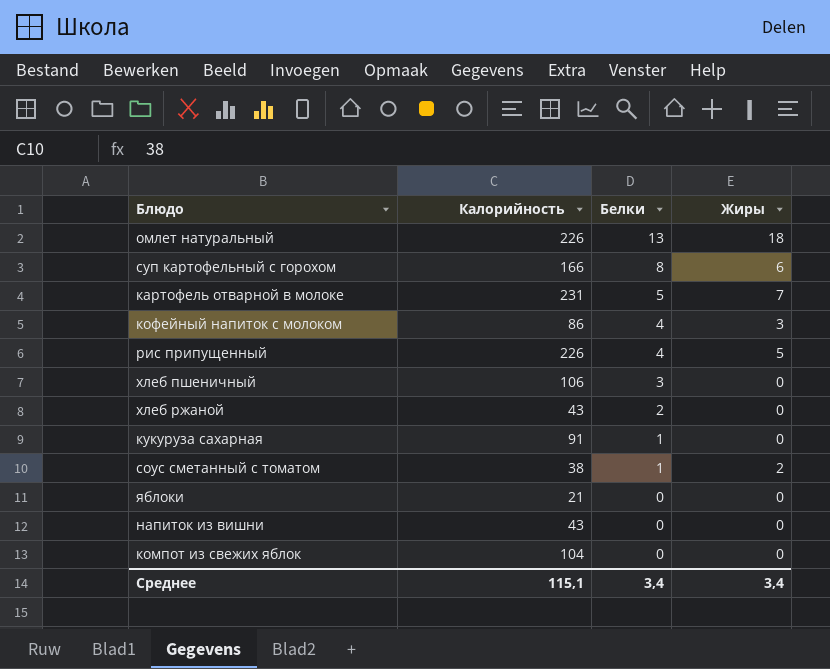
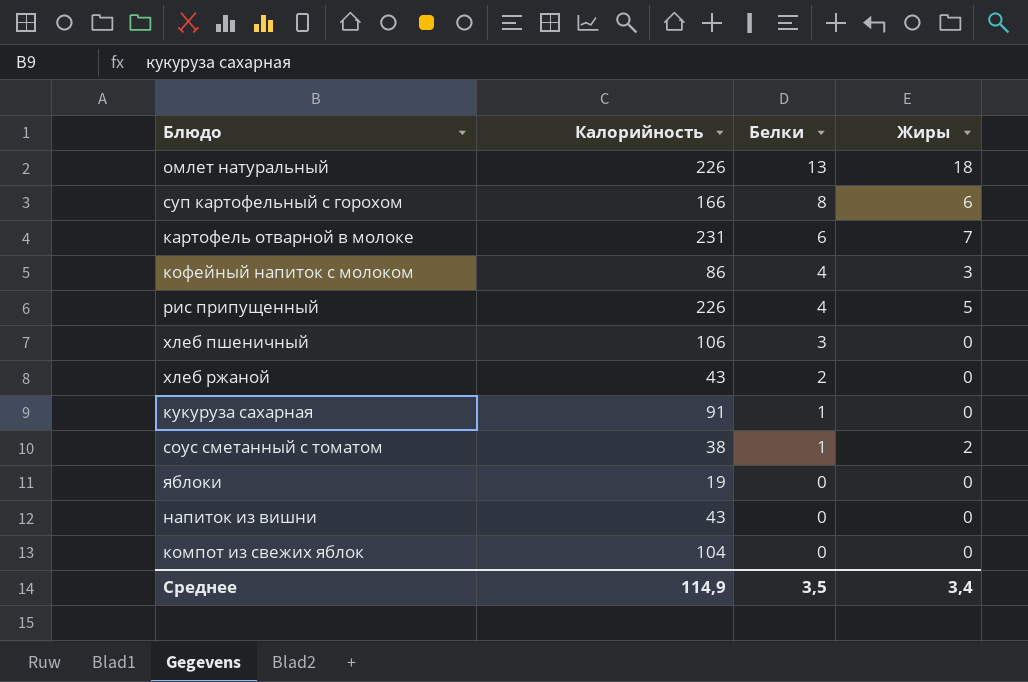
картофель отварной в молоке | Белки: 5 -> 6
яблоки | Калорийность: 21 -> 19
Среднее | Калорийность: 115,1 -> 114,9
Среднее | Белки: 3,4 -> 3,5

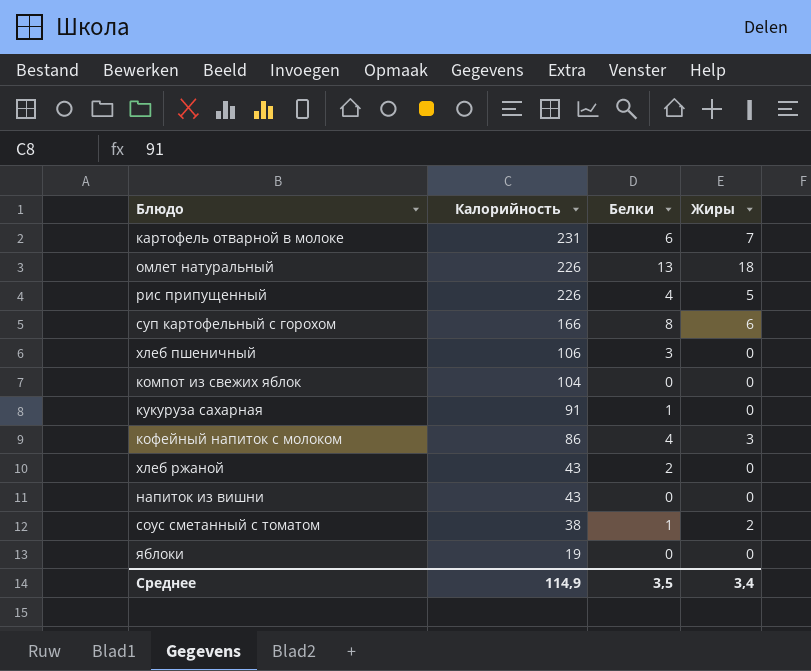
row order: Белки descending -> Калорийность descending

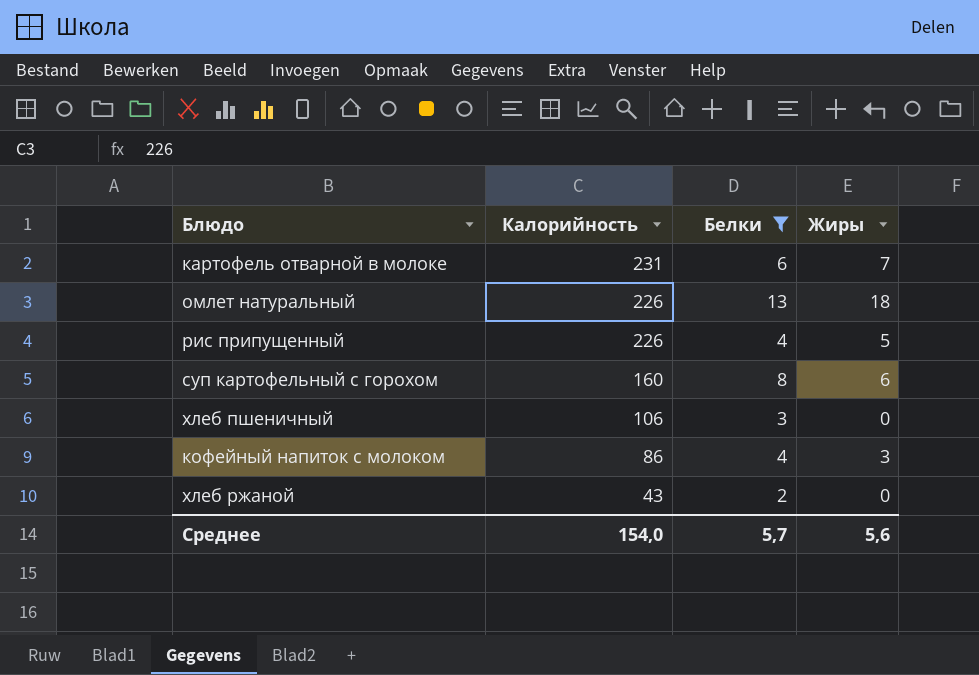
filter: none -> Белки >= 2
суп картофельный с горохом | Калорийность: 166 -> 160
Среднее | Калорийность: 114,9 -> 154,0
Среднее | Белки: 3,5 -> 5,7
Среднее | Жиры: 3,4 -> 5,6

